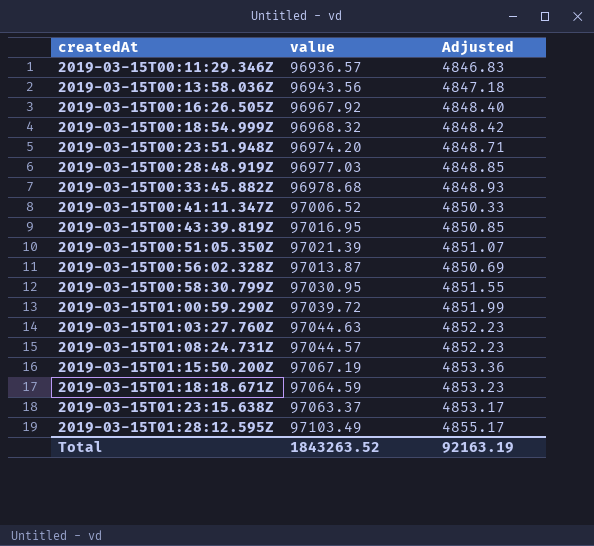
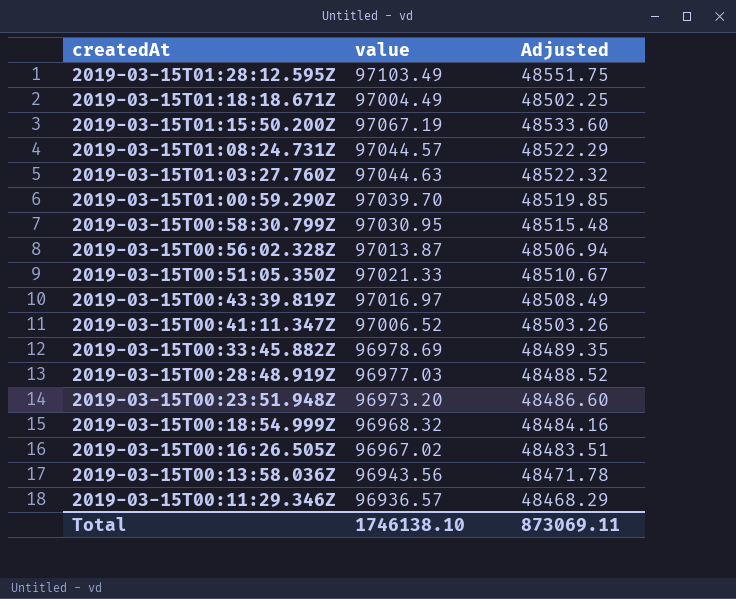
row order: createdAt ascending -> createdAt descending
column Adjusted | formula: [value] * 0.05 -> [value] * 0.5
row 2019-03-15T01:23:15.638Z: 97063.37 | 4853.17 -> none
2019-03-15T01:18:18.671Z | value: 97064.59 -> 97004.49
2019-03-15T01:00:59.290Z | value: 97039.72 -> 97039.70
2019-03-15T00:51:05.350Z | value: 97021.39 -> 97021.33
2019-03-15T00:43:39.819Z | value: 97016.95 -> 97016.97
2019-03-15T00:33:45.882Z | value: 96978.68 -> 96978.69
2019-03-15T00:23:51.948Z | value: 96974.20 -> 96973.20
2019-03-15T00:16:26.505Z | value: 96967.92 -> 96967.02
Total | value: 1843263.52 -> 1746138.10
Total | Adjusted: 92163.19 -> 873069.11

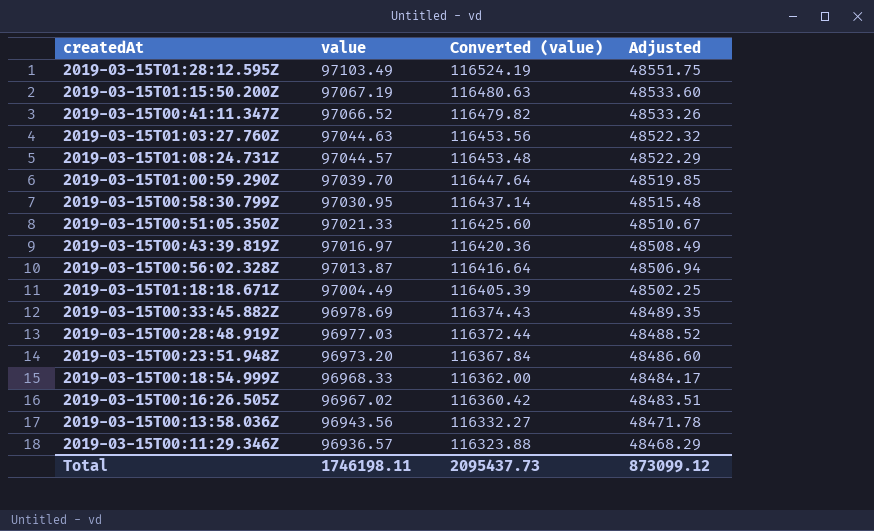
row order: createdAt descending -> value descending
column Converted (value) | formula: none -> [value] * 1.2
2019-03-15T00:41:11.347Z | value: 97006.52 -> 97066.52
2019-03-15T00:41:11.347Z | Adjusted: 48503.26 -> 48533.26
2019-03-15T00:18:54.999Z | value: 96968.32 -> 96968.33
2019-03-15T00:18:54.999Z | Adjusted: 48484.16 -> 48484.17
Total | value: 1746138.10 -> 1746198.11
Total | Adjusted: 873069.11 -> 873099.12

